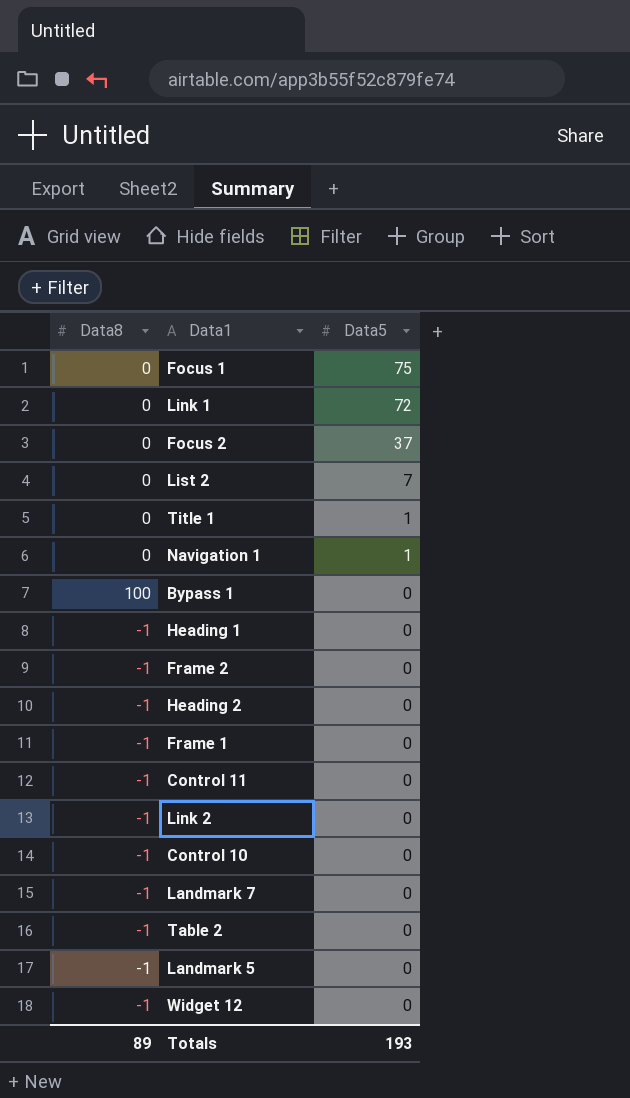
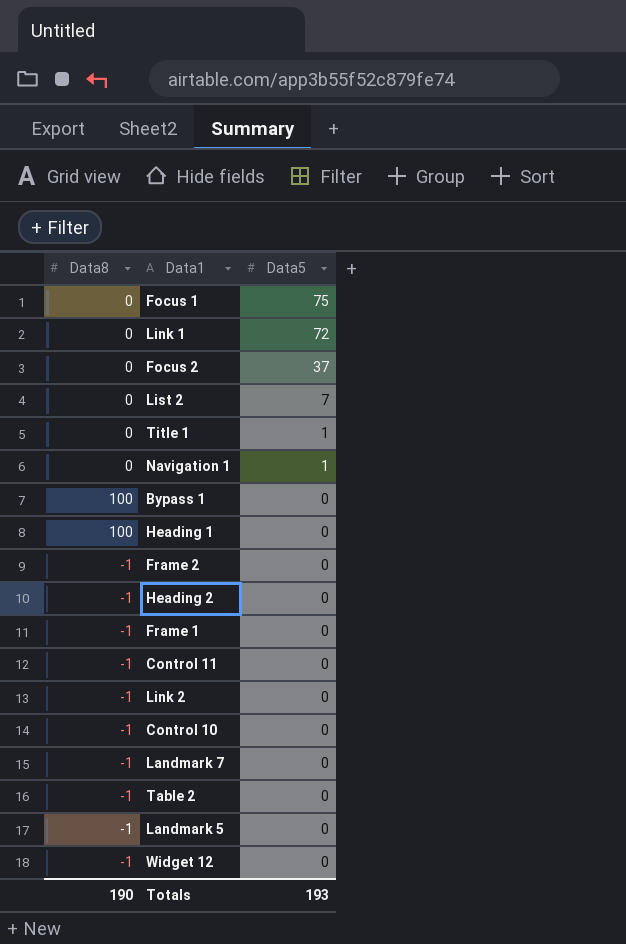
Heading 1 | Data8: -1 -> 100
Totals | Data8: 89 -> 190

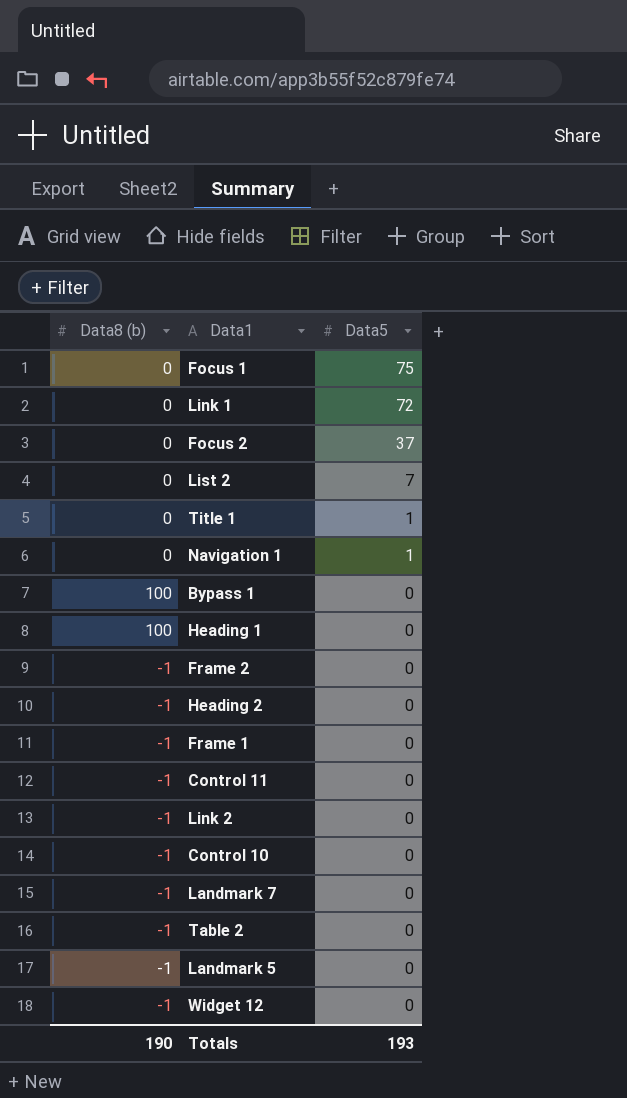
column name: Data8 -> Data8 (b)

